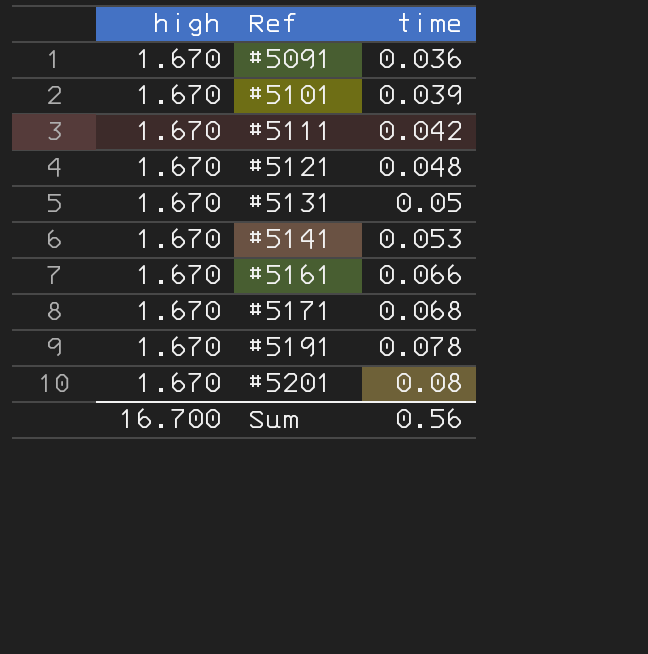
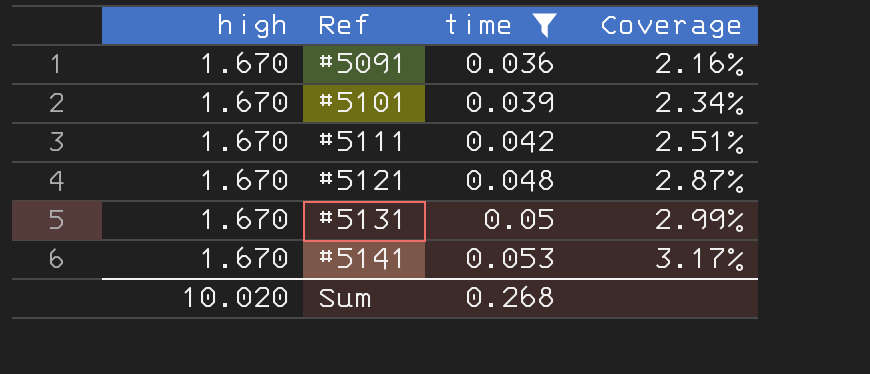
filter: none -> time <= 0.053
column Coverage | formula: none -> [time] / [high]
Sum | high: 16.700 -> 10.020
Sum | time: 0.56 -> 0.268

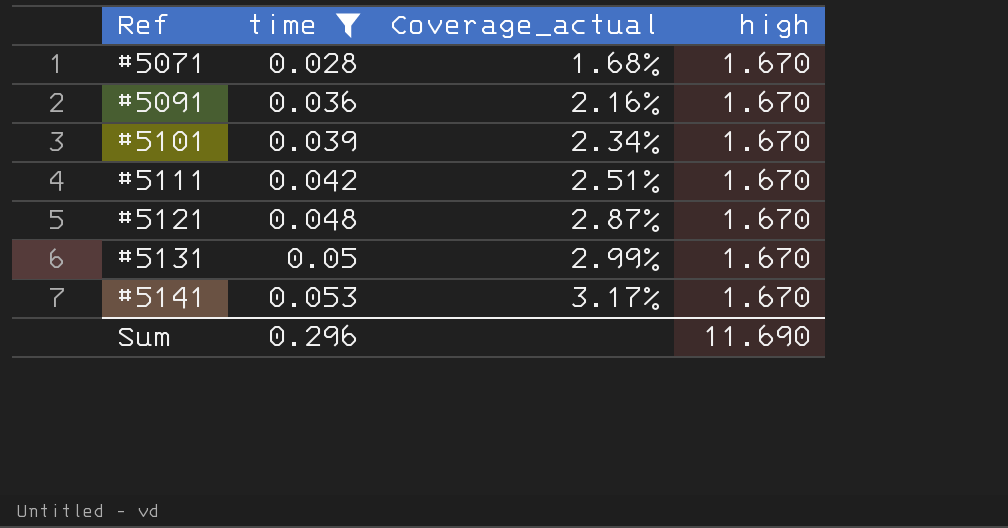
column name: Coverage -> Coverage_actual
column high | position: 1 -> 4
row #5071: none -> 0.028 | 1.68% | 1.670
Sum | time: 0.268 -> 0.296
Sum | high: 10.020 -> 11.690

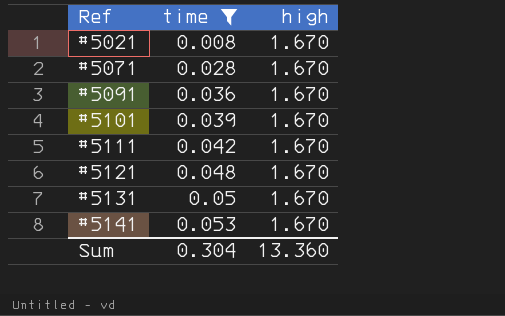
column Coverage_actual | formula: [time] / [high] -> none
row #5021: none -> 0.008 | 1.670
Sum | time: 0.296 -> 0.304
Sum | high: 11.690 -> 13.360

